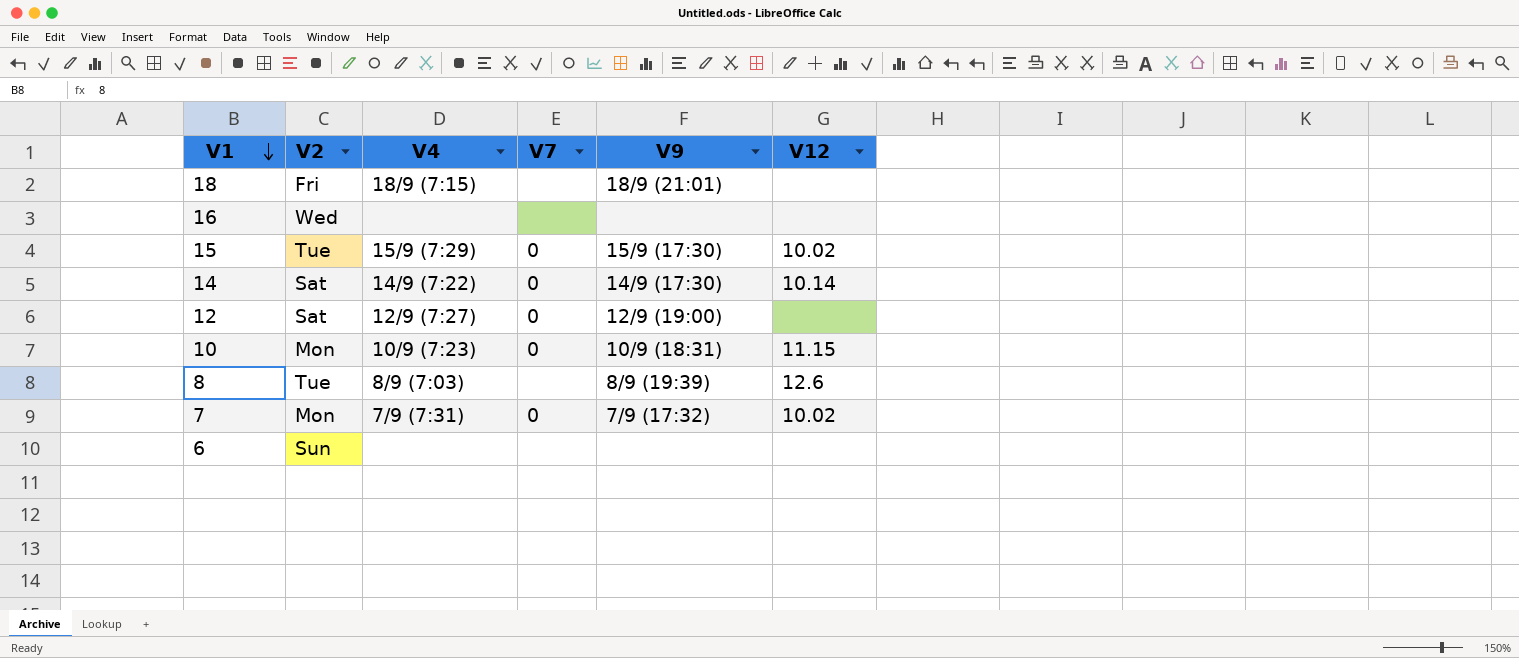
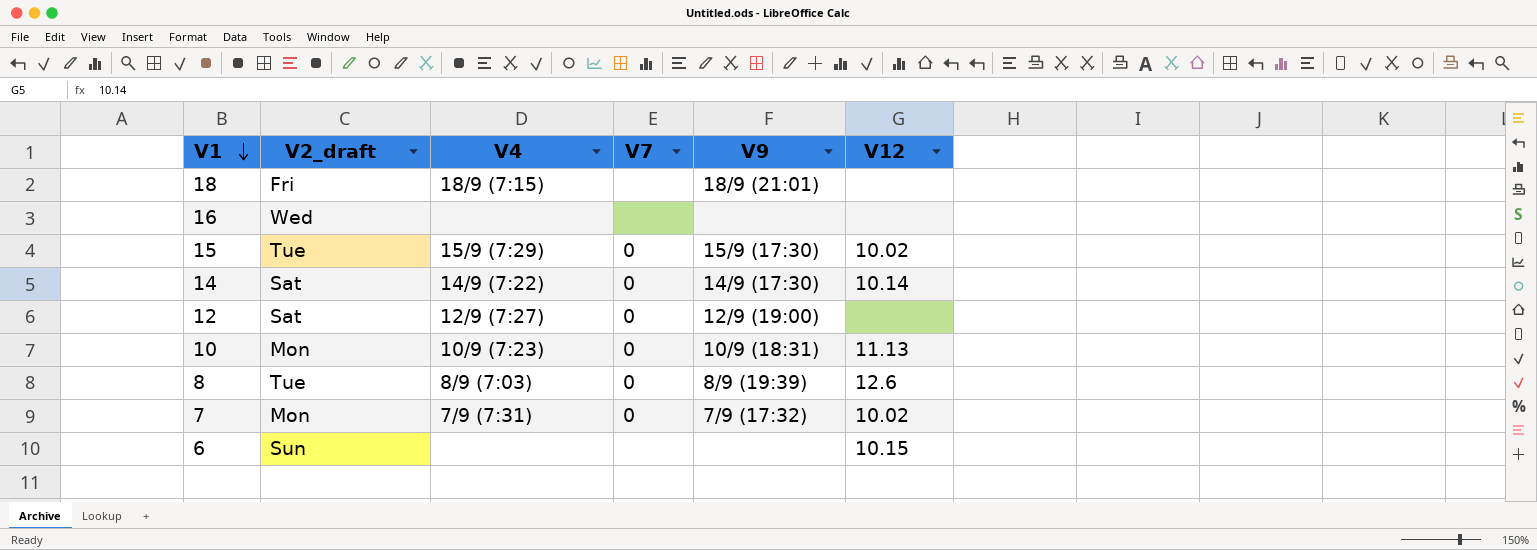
column name: V2 -> V2_draft
10 | V12: 11.15 -> 11.13
8 | V7: none -> 0
6 | V12: none -> 10.15

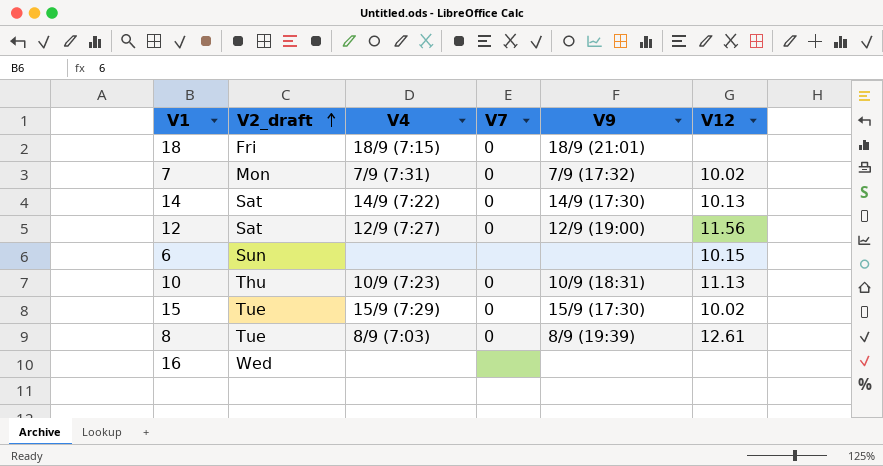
row order: V1 descending -> V2_draft ascending
18 | V7: none -> 0
14 | V12: 10.14 -> 10.13
12 | V12: none -> 11.56
10 | V2_draft: Mon -> Thu
8 | V12: 12.6 -> 12.61

